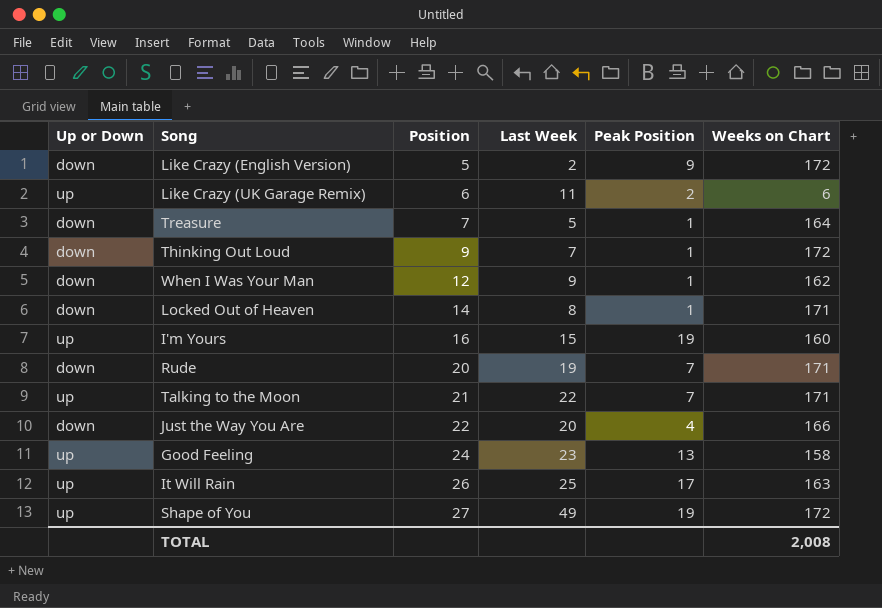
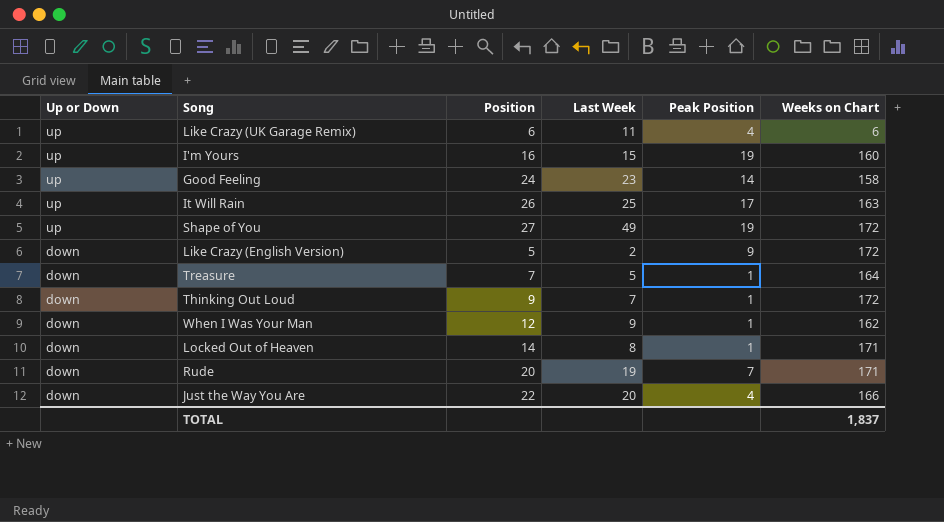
row order: Position ascending -> Up or Down descending
row Talking to the Moon: up | 21 | 22 | 7 | 171 -> none
Like Crazy (UK Garage Remix) | Peak Position: 2 -> 4
Good Feeling | Peak Position: 13 -> 14
TOTAL | Weeks on Chart: 2,008 -> 1,837

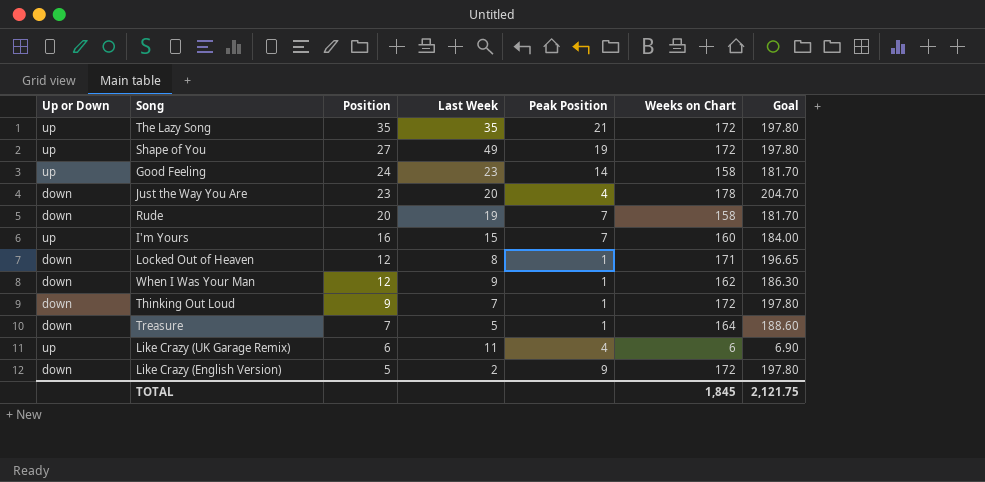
row order: Up or Down descending -> Position descending
column Goal | formula: none -> [Weeks on Chart] * 1.15
row It Will Rain: up | 26 | 25 | 17 | 163 -> none
row The Lazy Song: none -> up | 35 | 35 | 21 | 172 | 197.80
Just the Way You Are | Position: 22 -> 23
Just the Way You Are | Weeks on Chart: 166 -> 178
Rude | Weeks on Chart: 171 -> 158
I'm Yours | Peak Position: 19 -> 7
Locked Out of Heaven | Position: 14 -> 12
TOTAL | Weeks on Chart: 1,837 -> 1,845

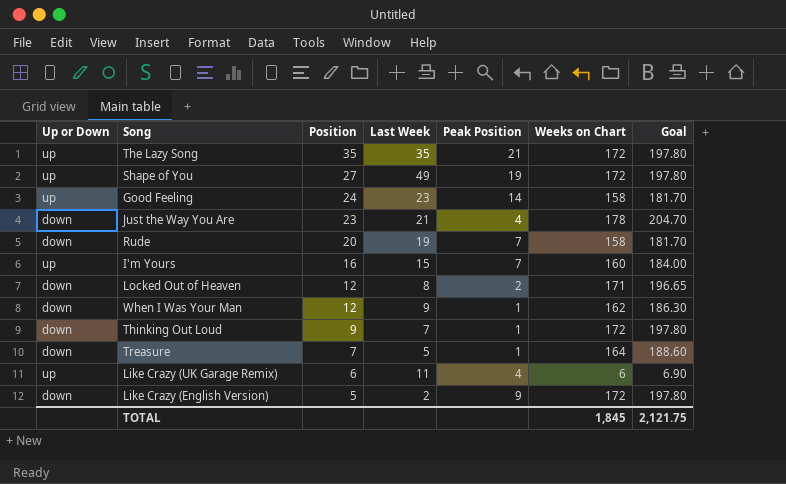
Just the Way You Are | Last Week: 20 -> 21
Locked Out of Heaven | Peak Position: 1 -> 2

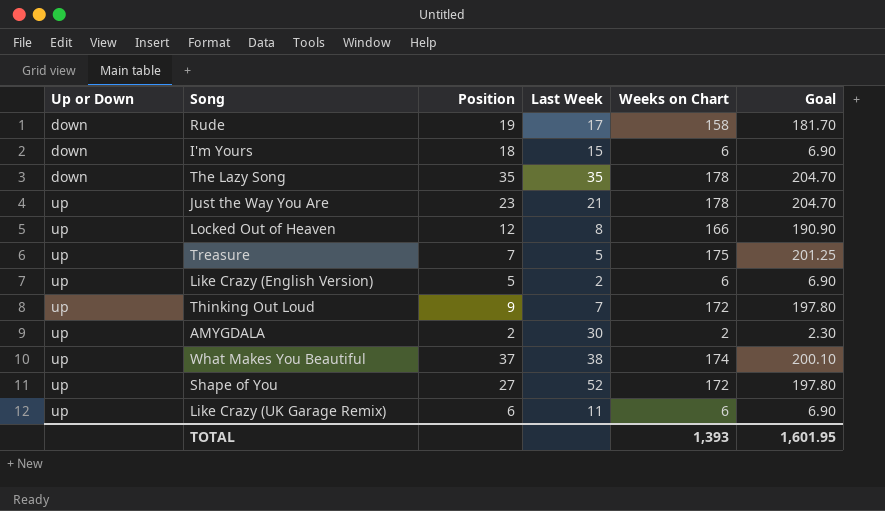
row order: Position descending -> Up or Down ascending
column Peak Position | position: 5 -> none
row Good Feeling: up | 24 | 23 | 14 | 158 | 181.70 -> none
row When I Was Your Man: down | 12 | 9 | 1 | 162 | 186.30 -> none
Rude | Position: 20 -> 19
Rude | Last Week: 19 -> 17
I'm Yours | Up or Down: up -> down
I'm Yours | Position: 16 -> 18
I'm Yours | Weeks on Chart: 160 -> 6
I'm Yours | Goal: 184.00 -> 6.90
The Lazy Song | Up or Down: up -> down
The Lazy Song | Weeks on Chart: 172 -> 178
The Lazy Song | Goal: 197.80 -> 204.70
Just the Way You Are | Up or Down: down -> up
Locked Out of Heaven | Up or Down: down -> up
Locked Out of Heaven | Weeks on Chart: 171 -> 166
Locked Out of Heaven | Goal: 196.65 -> 190.90
Treasure | Up or Down: down -> up
Treasure | Weeks on Chart: 164 -> 175
Treasure | Goal: 188.60 -> 201.25
Like Crazy (English Version) | Up or Down: down -> up
Like Crazy (English Version) | Weeks on Chart: 172 -> 6
Like Crazy (English Version) | Goal: 197.80 -> 6.90
Thinking Out Loud | Up or Down: down -> up
row AMYGDALA: none -> up | 2 | 30 | 2 | 2.30
row What Makes You Beautiful: none -> up | 37 | 38 | 174 | 200.10
Shape of You | Last Week: 49 -> 52
TOTAL | Weeks on Chart: 1,845 -> 1,393
TOTAL | Goal: 2,121.75 -> 1,601.95

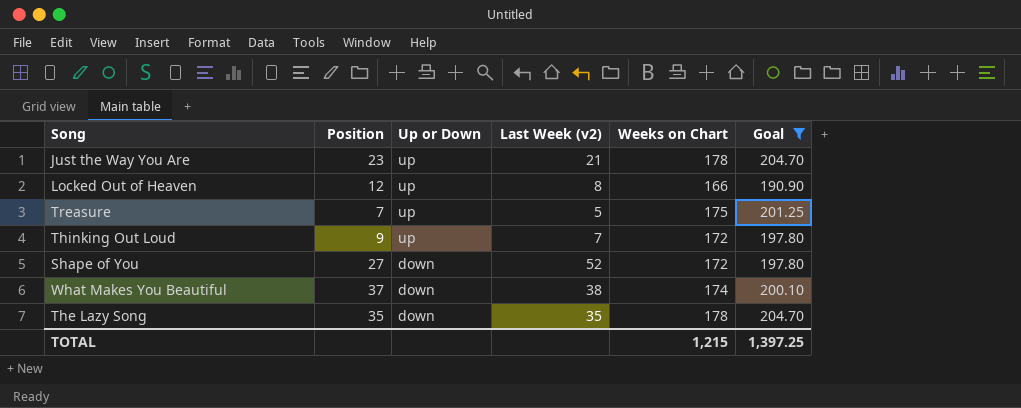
filter: none -> Goal >= 190.90
row order: Up or Down ascending -> Up or Down descending
column Up or Down | position: 1 -> 3
column name: Last Week -> Last Week (v2)
Shape of You | Up or Down: up -> down
What Makes You Beautiful | Up or Down: up -> down
TOTAL | Weeks on Chart: 1,393 -> 1,215
TOTAL | Goal: 1,601.95 -> 1,397.25

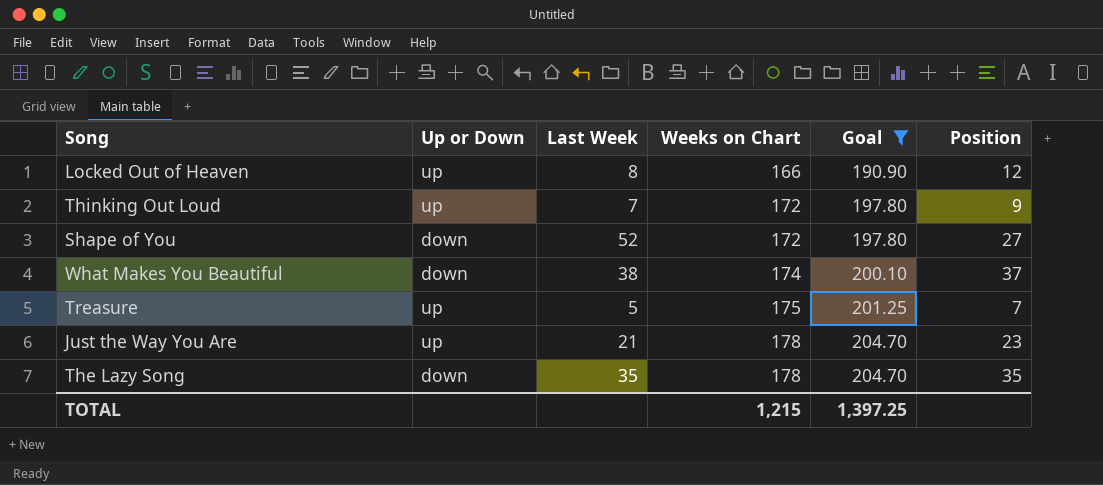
row order: Up or Down descending -> Weeks on Chart ascending
column name: Last Week (v2) -> Last Week
column Position | position: 2 -> 6

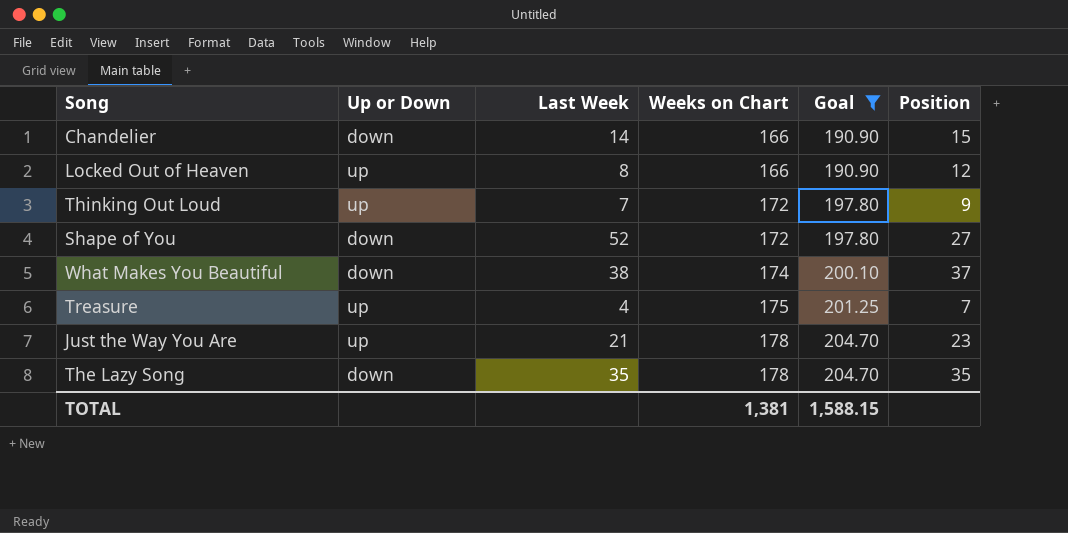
row Chandelier: none -> down | 14 | 166 | 190.90 | 15
Treasure | Last Week: 5 -> 4
TOTAL | Weeks on Chart: 1,215 -> 1,381
TOTAL | Goal: 1,397.25 -> 1,588.15

